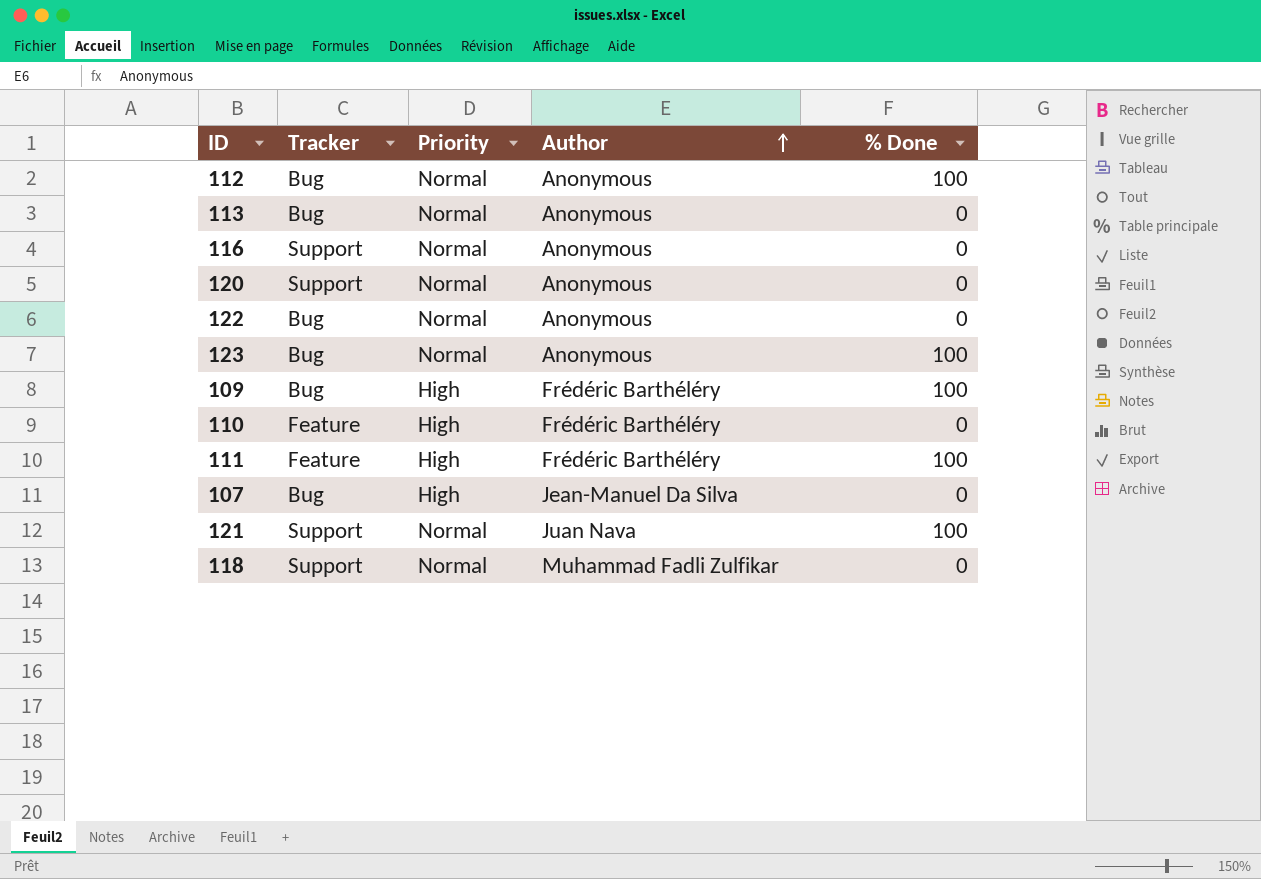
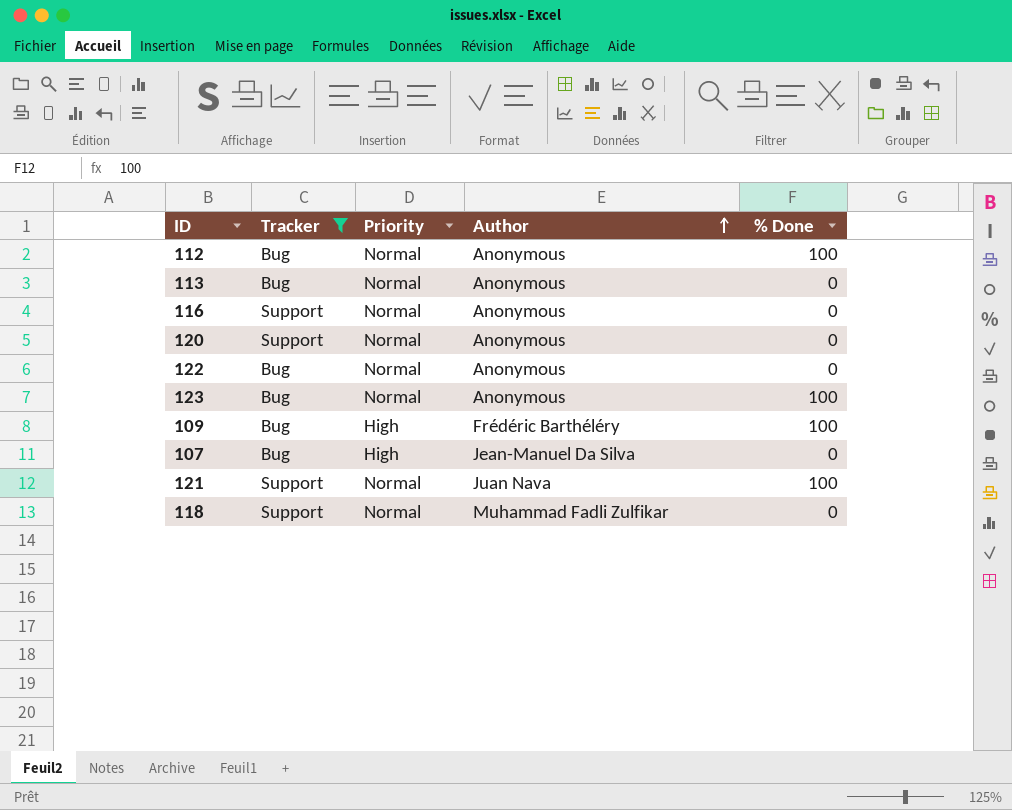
filter: none -> Tracker != Feature

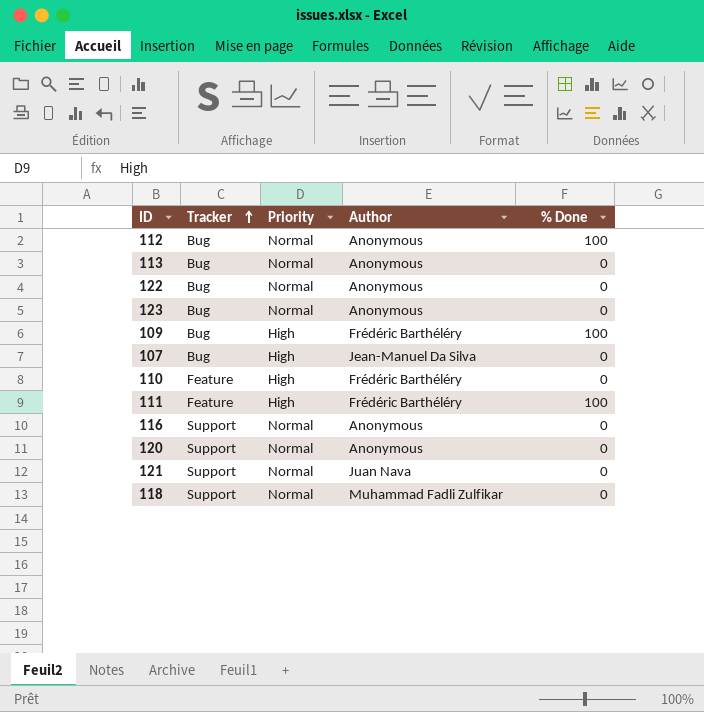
filter: Tracker != Feature -> none
row order: Author ascending -> Tracker ascending
123 | % Done: 100 -> 0
121 | % Done: 100 -> 0

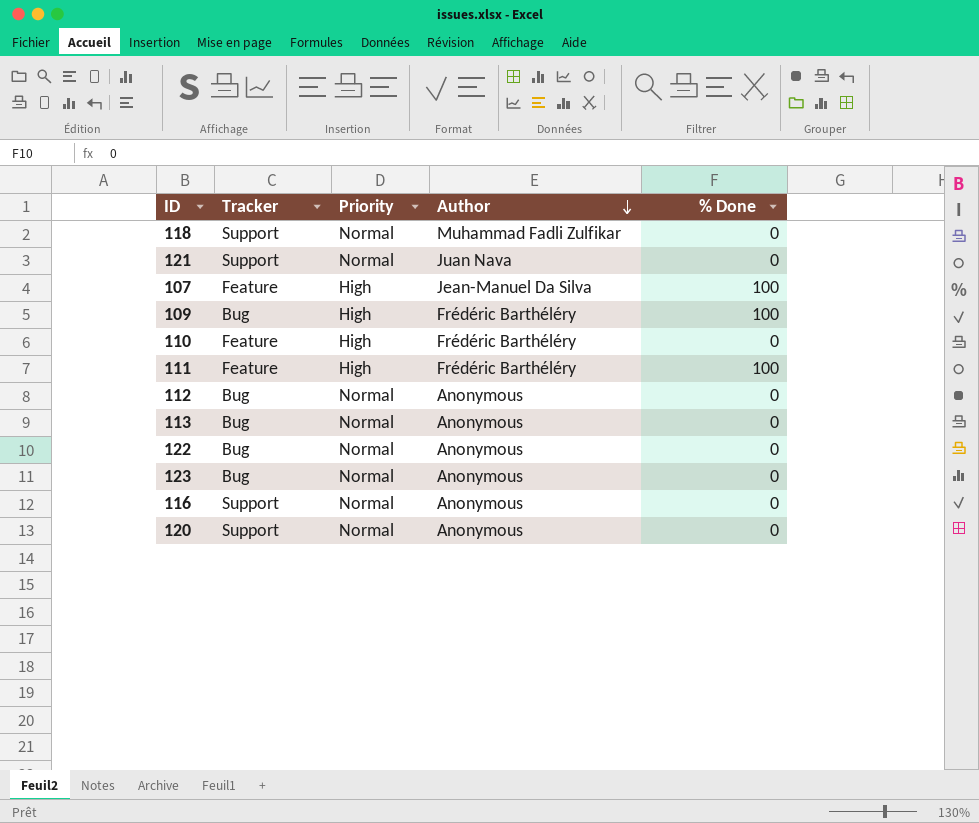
row order: Tracker ascending -> Author descending
107 | Tracker: Bug -> Feature
107 | % Done: 0 -> 100
112 | % Done: 100 -> 0

